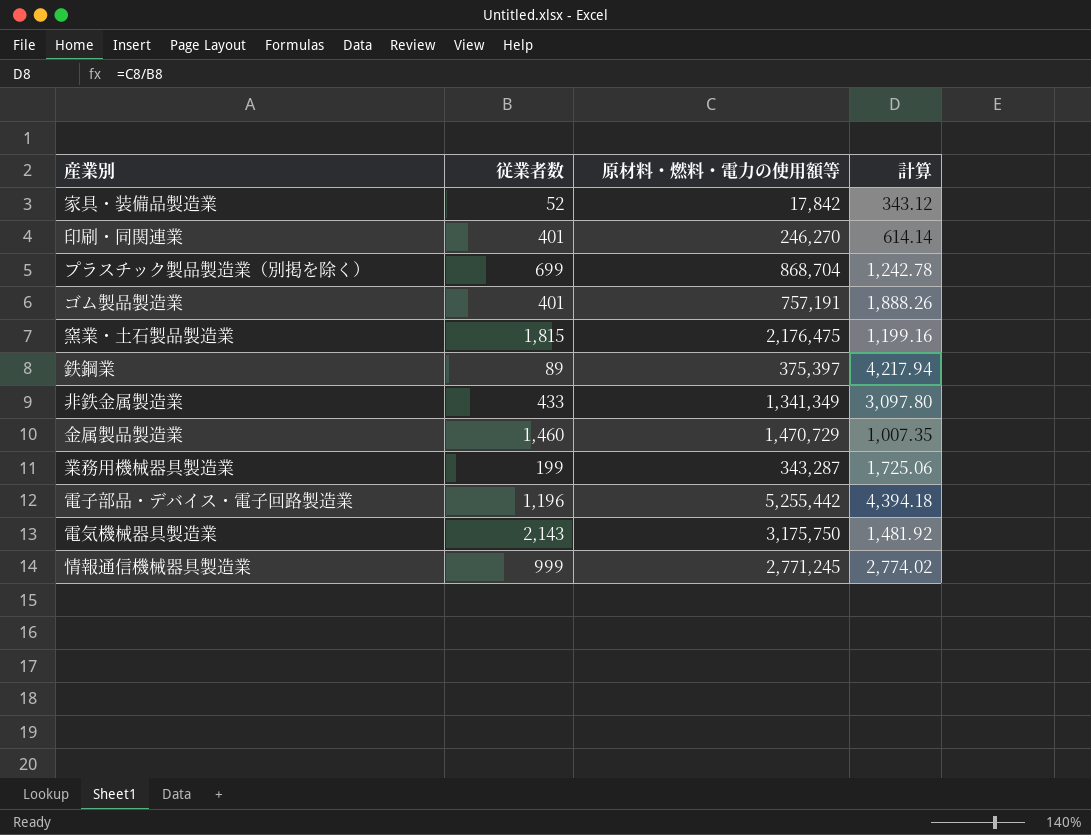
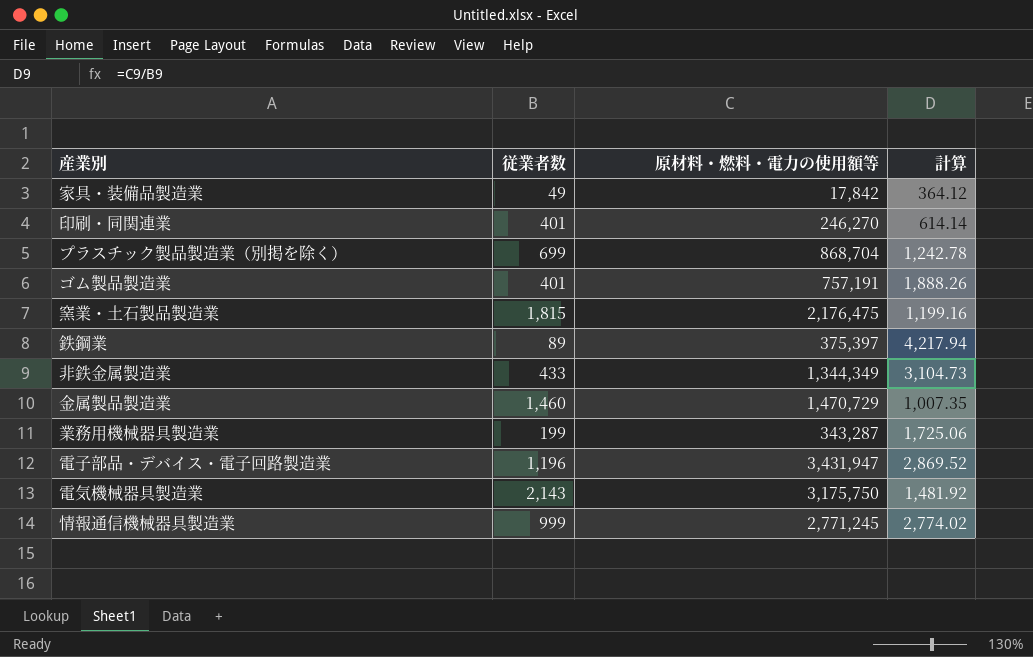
家具・装備品製造業 | 従業者数: 52 -> 49
家具・装備品製造業 | 計算: 343.12 -> 364.12
非鉄金属製造業 | 原材料・燃料・電力の使用額等: 1,341,349 -> 1,344,349
非鉄金属製造業 | 計算: 3,097.80 -> 3,104.73
電子部品・デバイス・電子回路製造業 | 原材料・燃料・電力の使用額等: 5,255,442 -> 3,431,947
電子部品・デバイス・電子回路製造業 | 計算: 4,394.18 -> 2,869.52

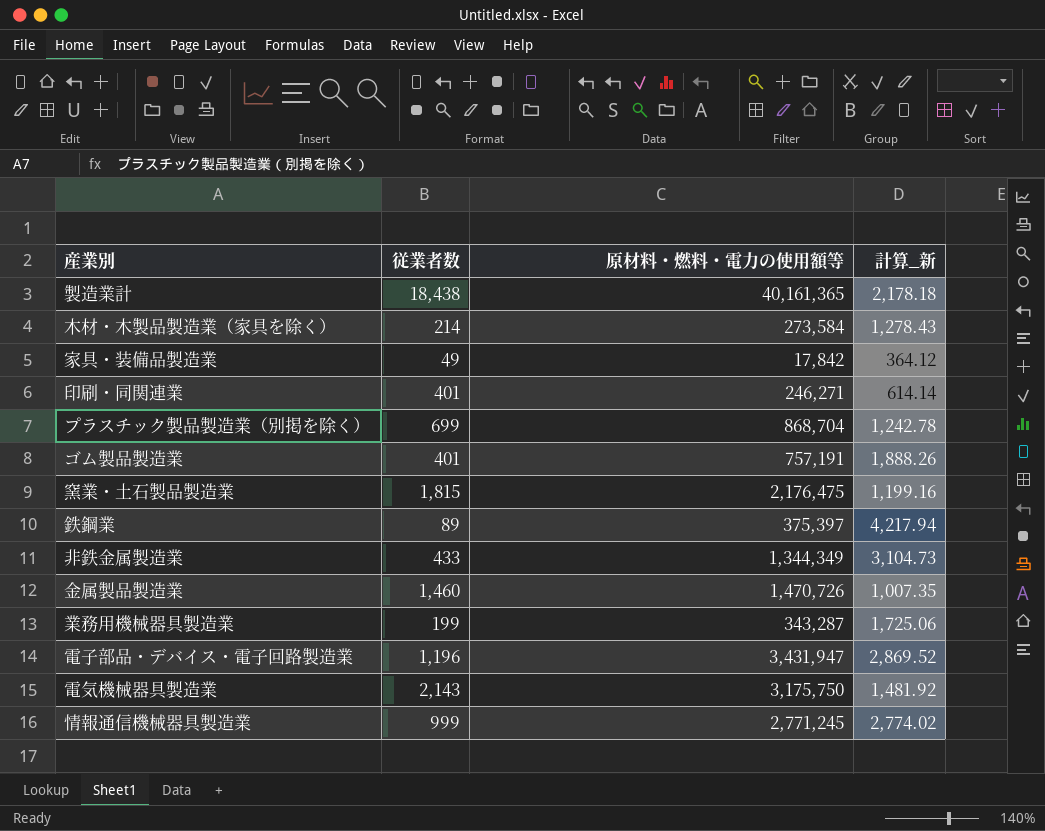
column name: 計算 -> 計算_新
row 製造業計: none -> 18,438 | 40,161,365 | 2,178.18
row 木材・木製品製造業（家具を除く）: none -> 214 | 273,584 | 1,278.43
印刷・同関連業 | 原材料・燃料・電力の使用額等: 246,270 -> 246,271
金属製品製造業 | 原材料・燃料・電力の使用額等: 1,470,729 -> 1,470,726

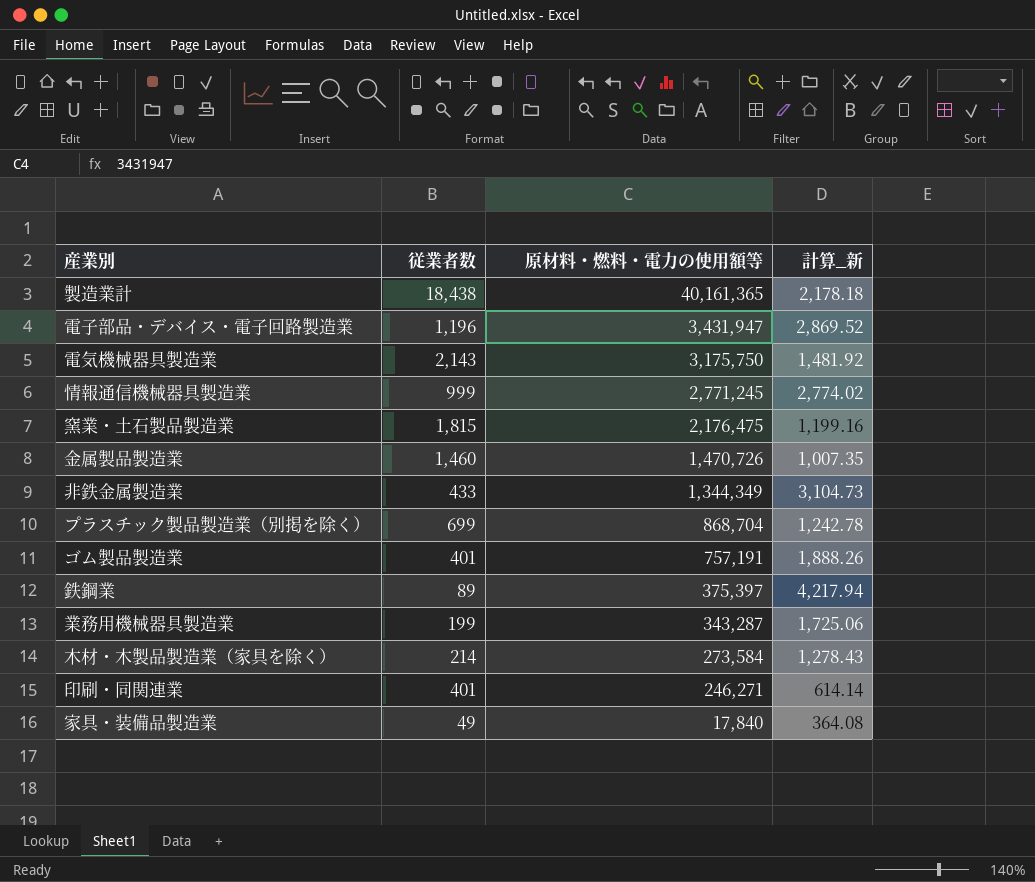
row order: none -> 原材料・燃料・電力の使用額等 descending
家具・装備品製造業 | 原材料・燃料・電力の使用額等: 17,842 -> 17,840
家具・装備品製造業 | 計算_新: 364.12 -> 364.08

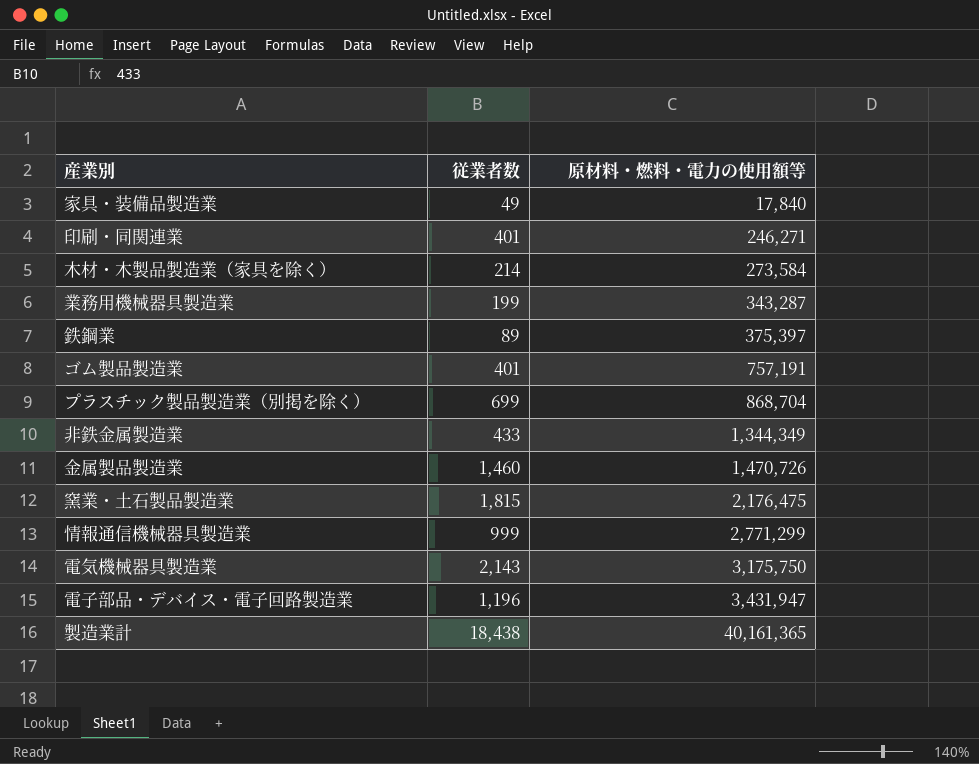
row order: 原材料・燃料・電力の使用額等 descending -> 原材料・燃料・電力の使用額等 ascending
column 計算_新 | formula: [原材料・燃料・電力の使用額等] / [従業者数] -> none
情報通信機械器具製造業 | 原材料・燃料・電力の使用額等: 2,771,245 -> 2,771,299

